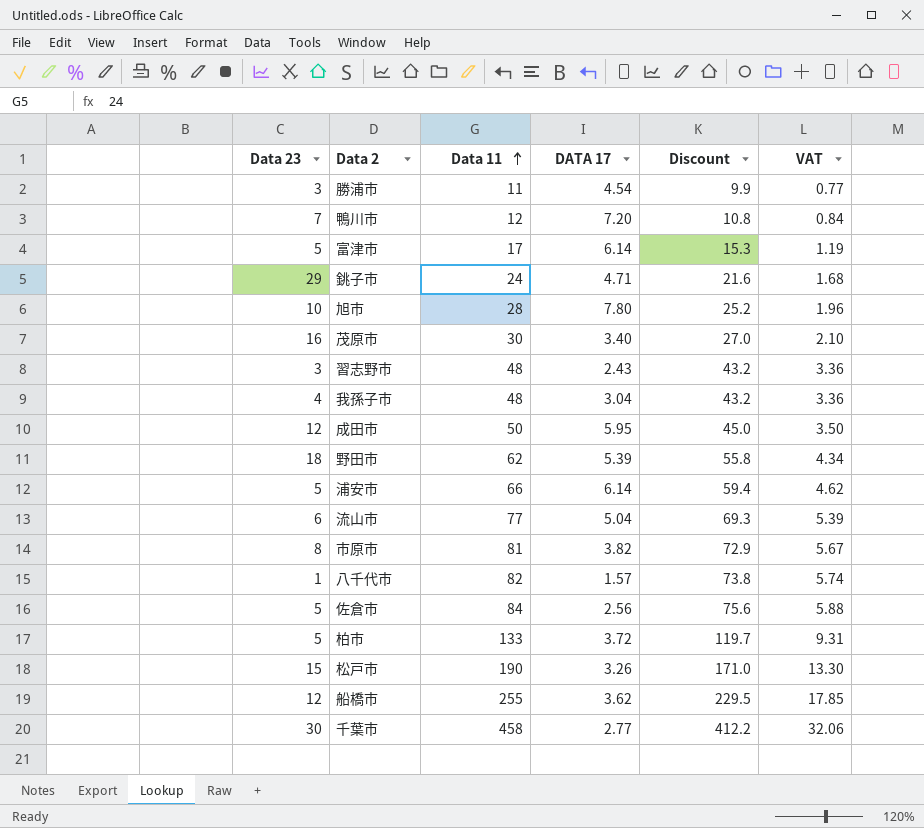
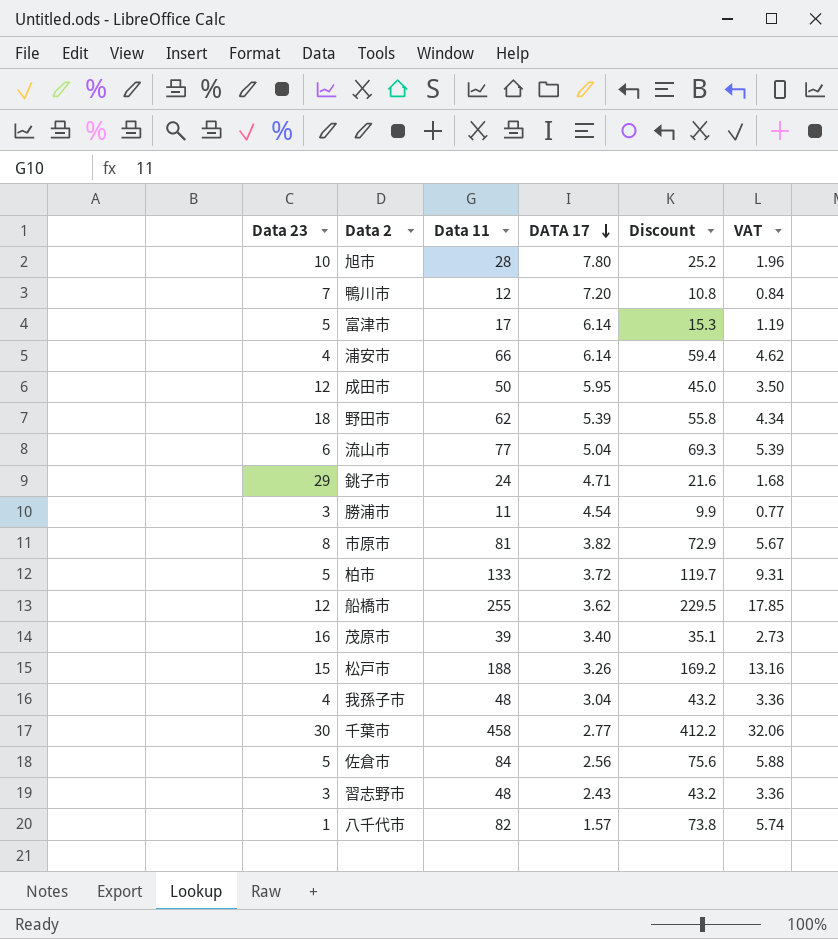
row order: Data 11 ascending -> DATA 17 descending
浦安市 | Data 23: 5 -> 4
茂原市 | Data 11: 30 -> 39
茂原市 | Discount: 27.0 -> 35.1
茂原市 | VAT: 2.10 -> 2.73
松戸市 | Data 11: 190 -> 188
松戸市 | Discount: 171.0 -> 169.2
松戸市 | VAT: 13.30 -> 13.16

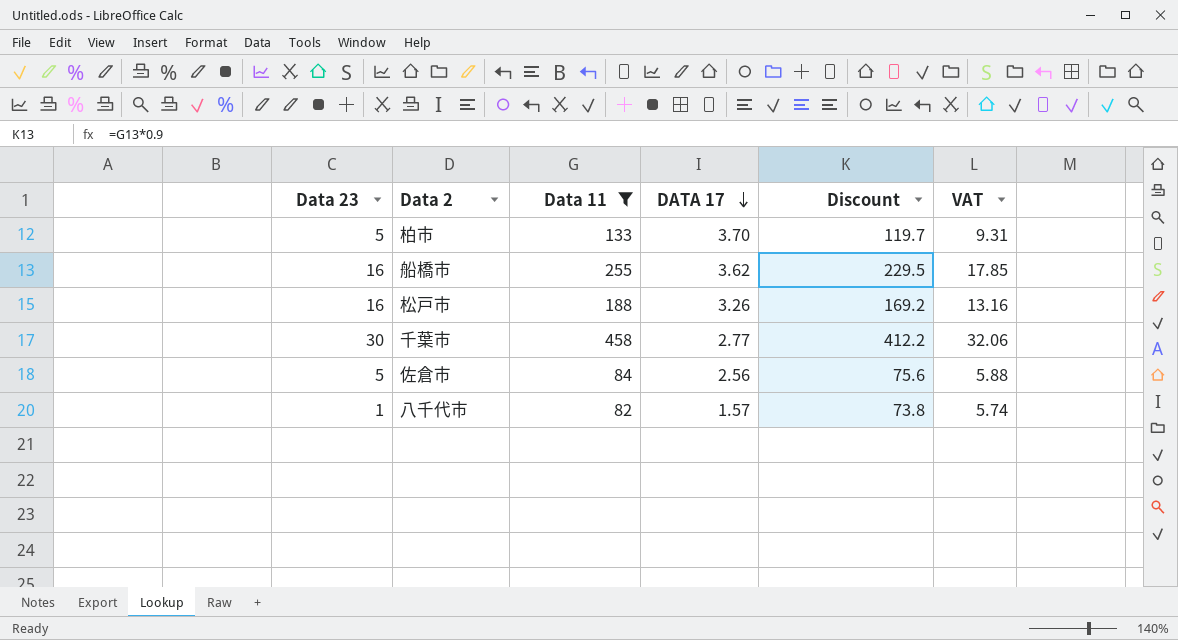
filter: none -> Data 11 >= 82
柏市 | DATA 17: 3.72 -> 3.70
船橋市 | Data 23: 12 -> 16
松戸市 | Data 23: 15 -> 16

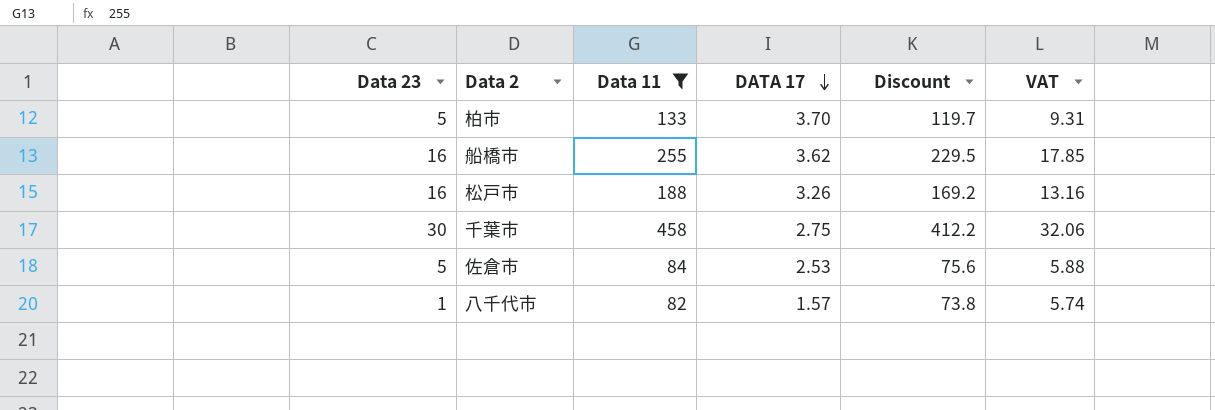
千葉市 | DATA 17: 2.77 -> 2.75
佐倉市 | DATA 17: 2.56 -> 2.53

